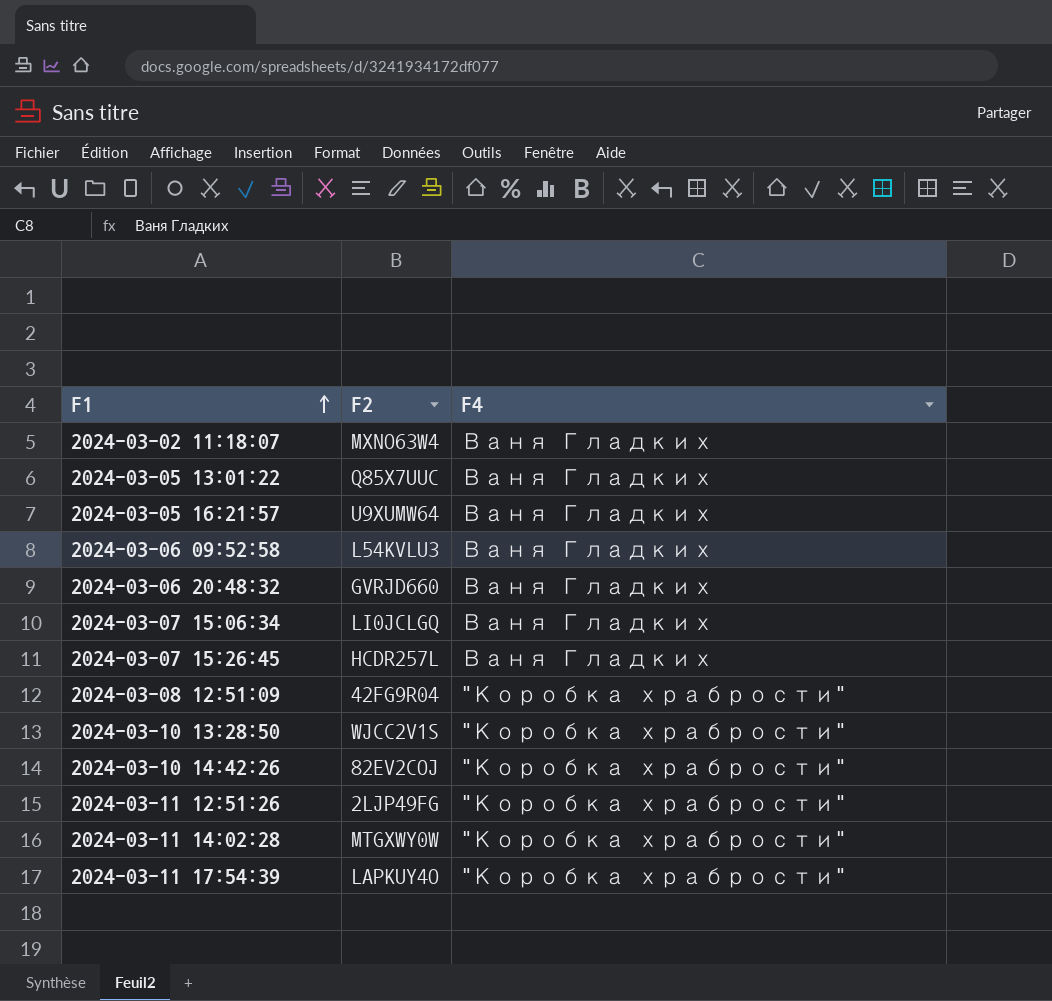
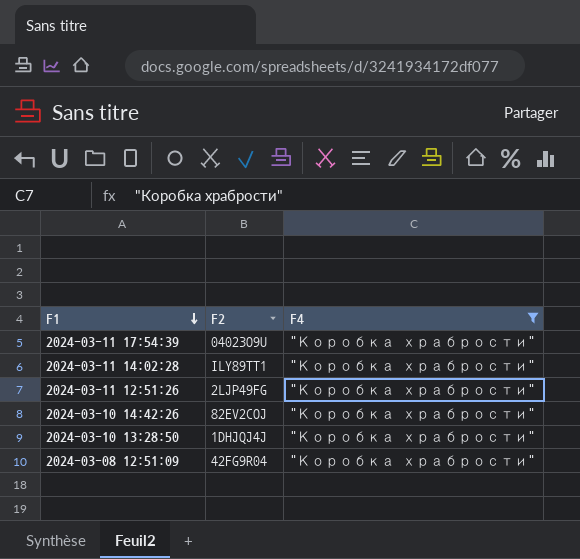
filter: none -> F4 = "Коробка храбрости"
row order: F1 ascending -> F1 descending
2024-03-11 17:54:39 | F2: LAPKUY4O -> 04023O9U
2024-03-11 14:02:28 | F2: MTGXWY0W -> ILY89TT1
2024-03-10 13:28:50 | F2: WJCC2V1S -> 1DHJQJ4J

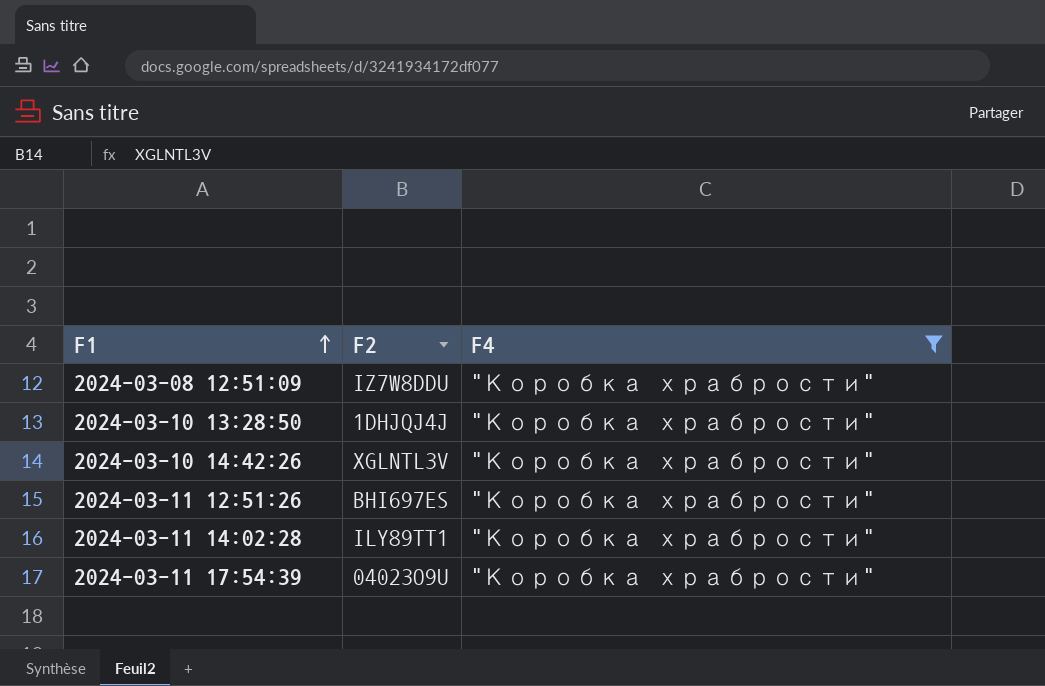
row order: F1 descending -> F1 ascending
2024-03-08 12:51:09 | F2: 42FG9R04 -> IZ7W8DDU
2024-03-10 14:42:26 | F2: 82EV2COJ -> XGLNTL3V
2024-03-11 12:51:26 | F2: 2LJP49FG -> BHI697ES

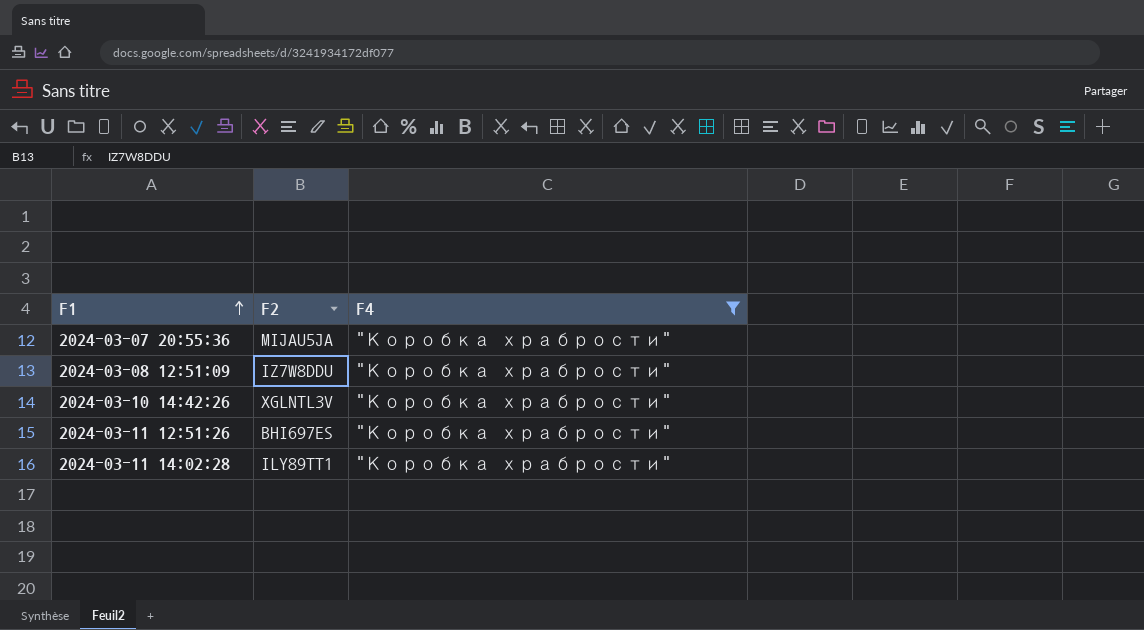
row 2024-03-10 13:28:50: 1DHJQJ4J | "Коробка храбрости" -> none
row 2024-03-11 17:54:39: 04023O9U | "Коробка храбрости" -> none
row 2024-03-07 20:55:36: none -> MIJAU5JA | "Коробка храбрости"

